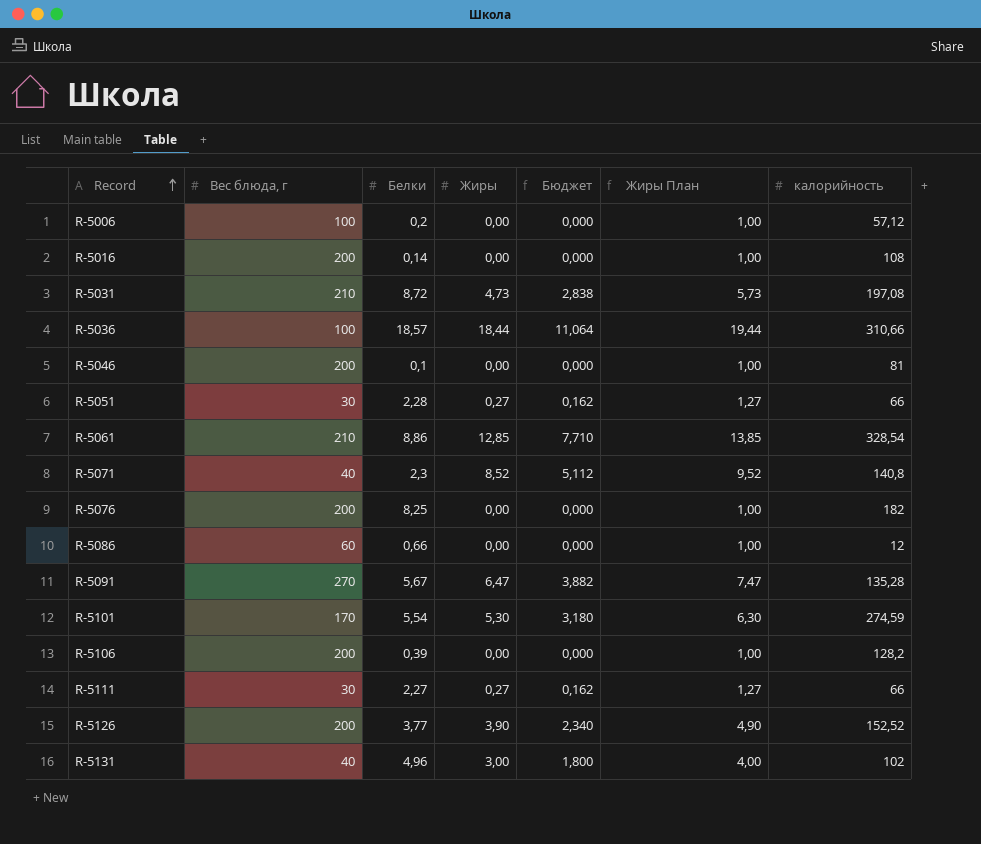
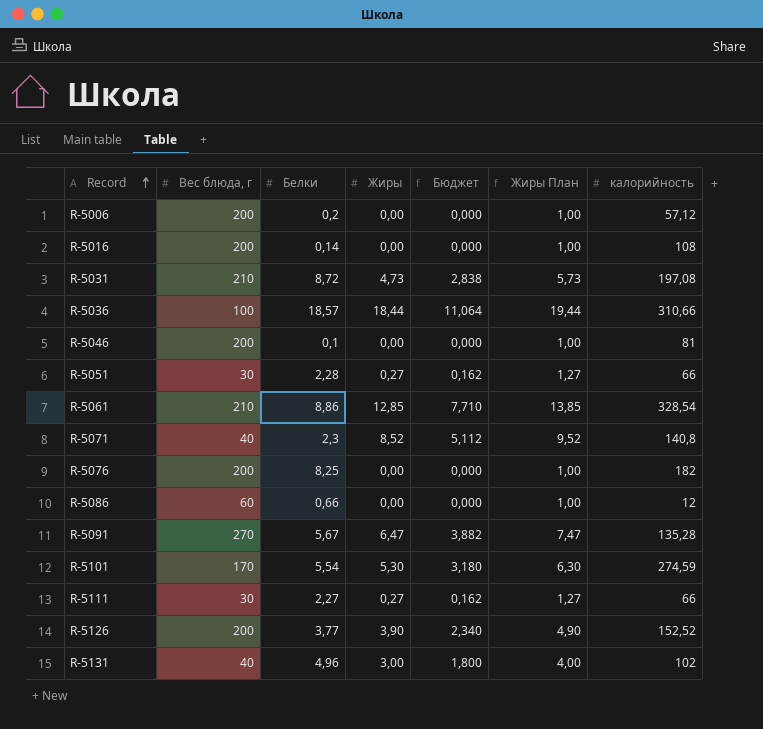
row R-5106: 200 | 0,39 | 0,00 | 0,000 | 1,00 | 128,2 -> none
R-5006 | Вес блюда, г: 100 -> 200

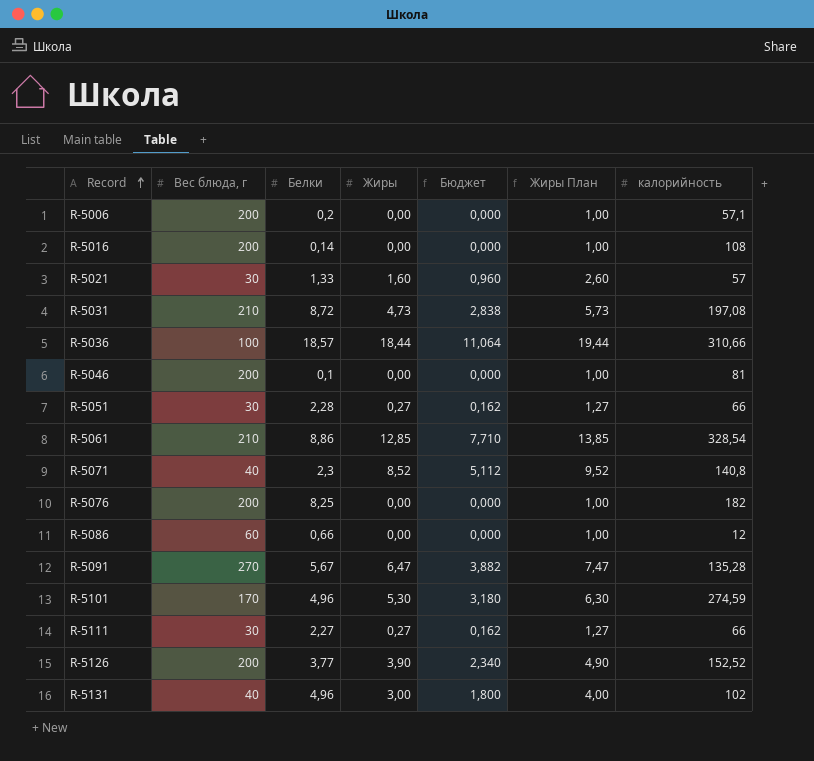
R-5006 | калорийность: 57,12 -> 57,1
row R-5021: none -> 30 | 1,33 | 1,60 | 0,960 | 2,60 | 57
R-5101 | Белки: 5,54 -> 4,96

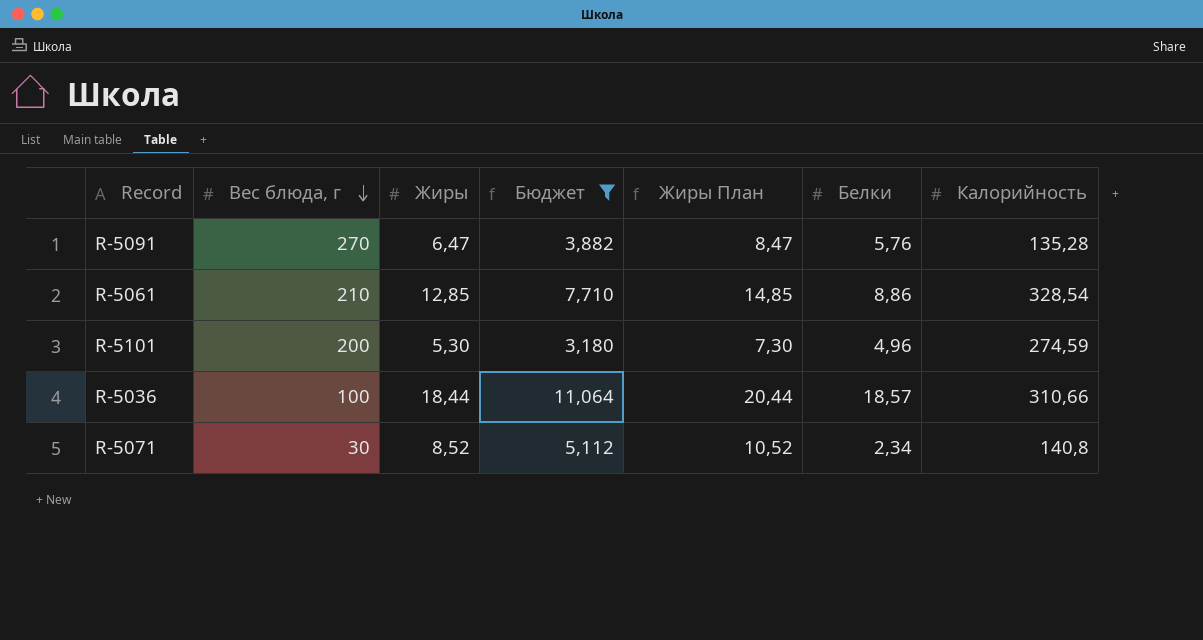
filter: none -> Бюджет >= 3,180
row order: Record ascending -> Вес блюда, г descending
column Жиры План | formula: [Жиры] + 1 -> [Жиры] + 2
column Белки | position: 3 -> 6
column name: калорийность -> Калорийность
R-5091 | Белки: 5,67 -> 5,76
R-5101 | Вес блюда, г: 170 -> 200
R-5071 | Вес блюда, г: 40 -> 30
R-5071 | Белки: 2,3 -> 2,34

